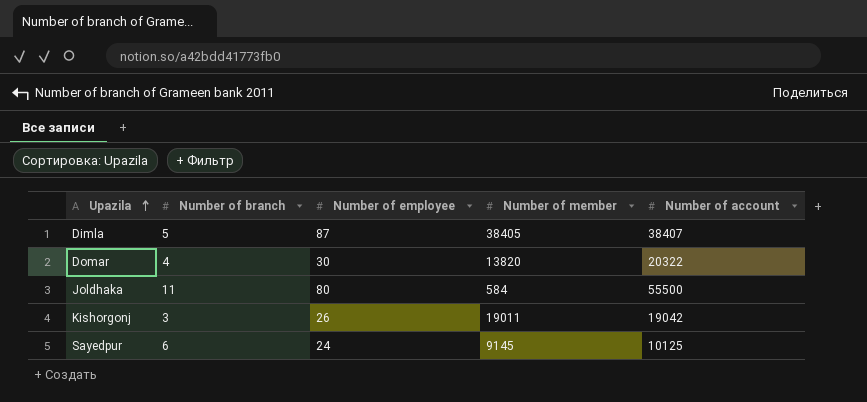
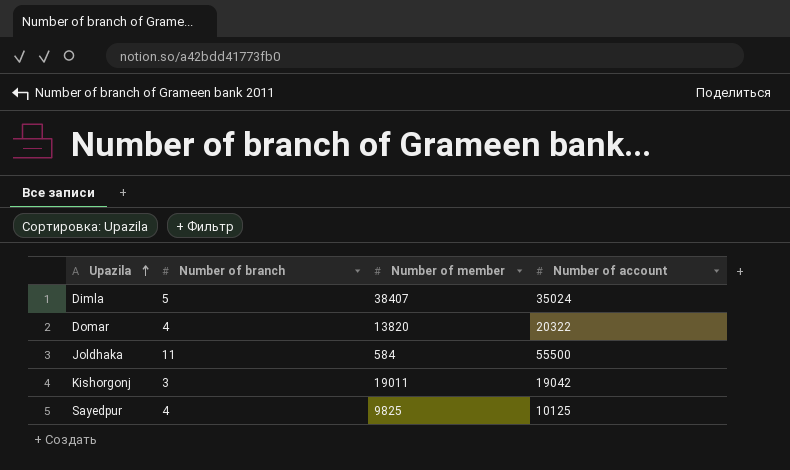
column Number of employee | position: 3 -> none
Dimla | Number of member: 38405 -> 38407
Dimla | Number of account: 38407 -> 35024
Sayedpur | Number of branch: 6 -> 4
Sayedpur | Number of member: 9145 -> 9825

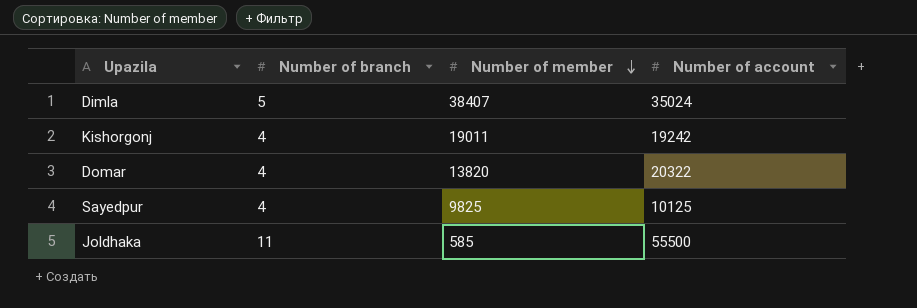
row order: Upazila ascending -> Number of member descending
Kishorgonj | Number of branch: 3 -> 4
Kishorgonj | Number of account: 19042 -> 19242
Joldhaka | Number of member: 584 -> 585

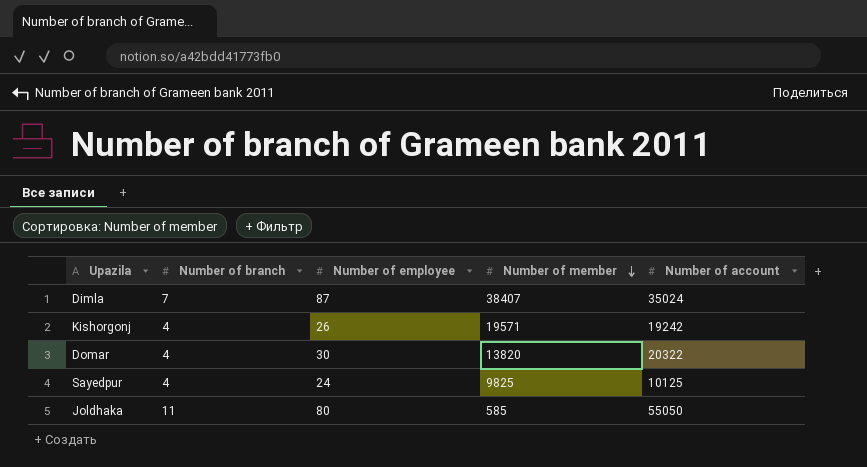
column Number of employee | position: none -> 3
Dimla | Number of branch: 5 -> 7
Kishorgonj | Number of member: 19011 -> 19571
Joldhaka | Number of account: 55500 -> 55050

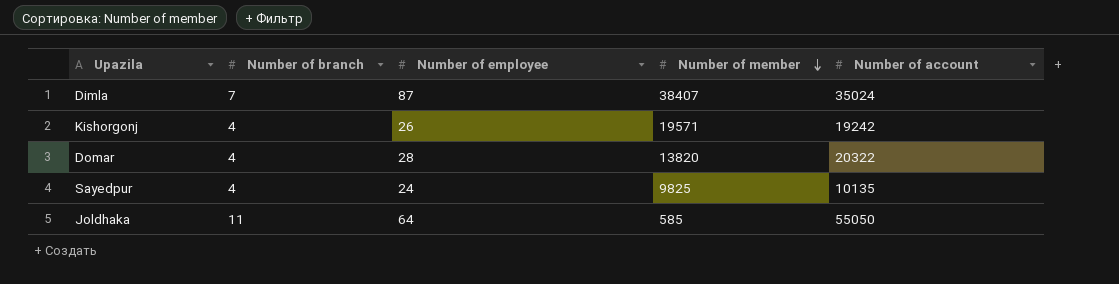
Domar | Number of employee: 30 -> 28
Sayedpur | Number of account: 10125 -> 10135
Joldhaka | Number of employee: 80 -> 64

